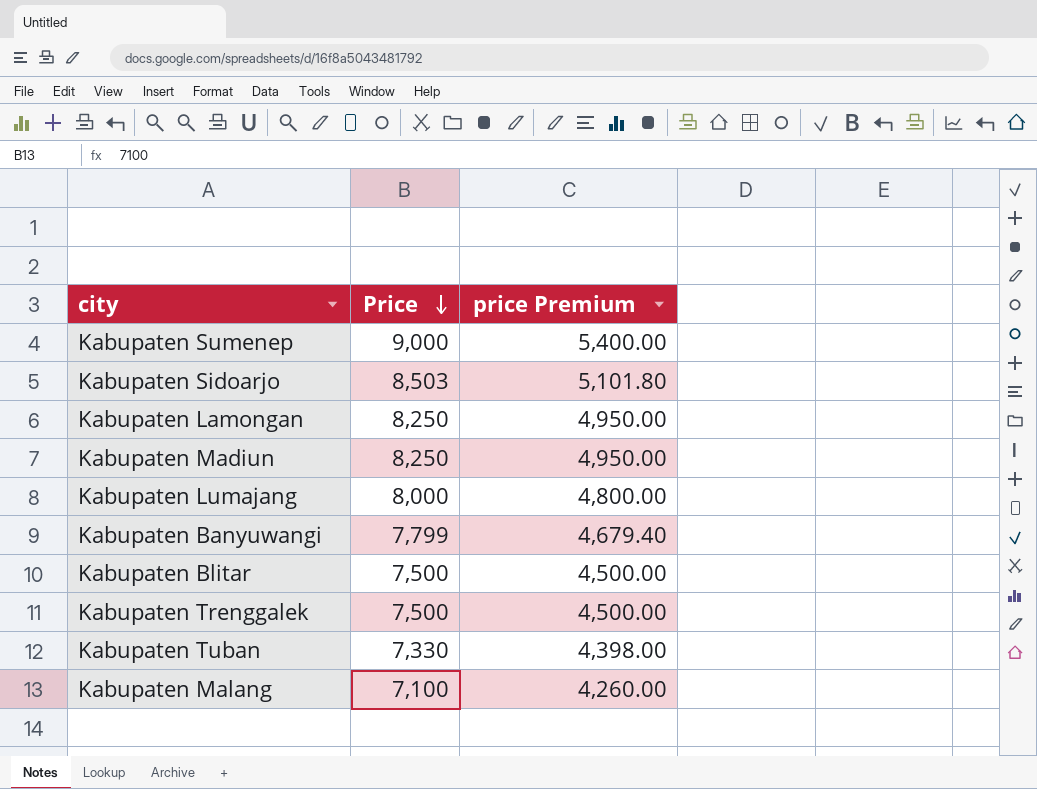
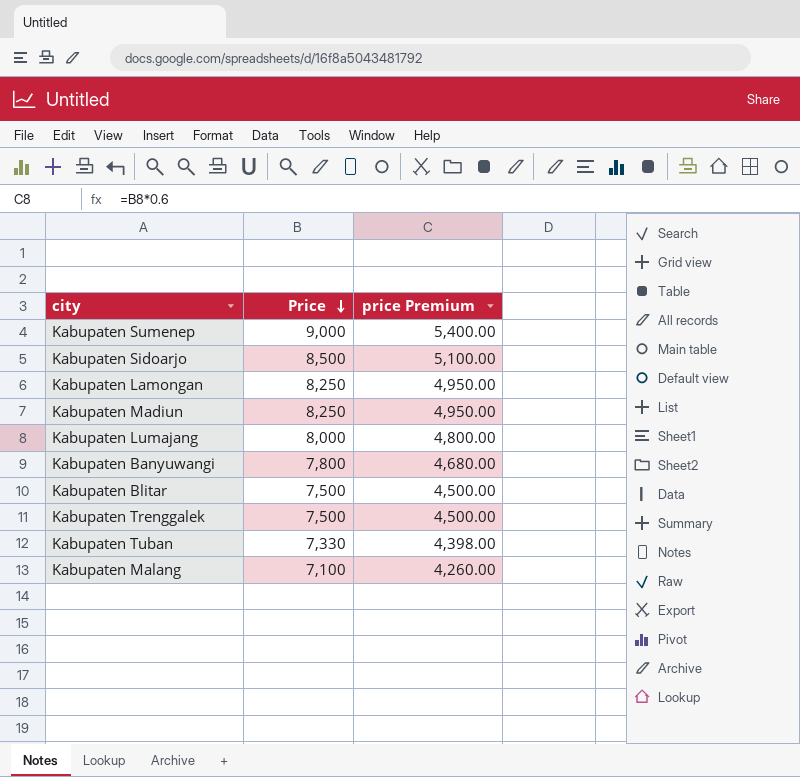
Kabupaten Sidoarjo | Price: 8,503 -> 8,500
Kabupaten Sidoarjo | price Premium: 5,101.80 -> 5,100.00
Kabupaten Banyuwangi | Price: 7,799 -> 7,800
Kabupaten Banyuwangi | price Premium: 4,679.40 -> 4,680.00

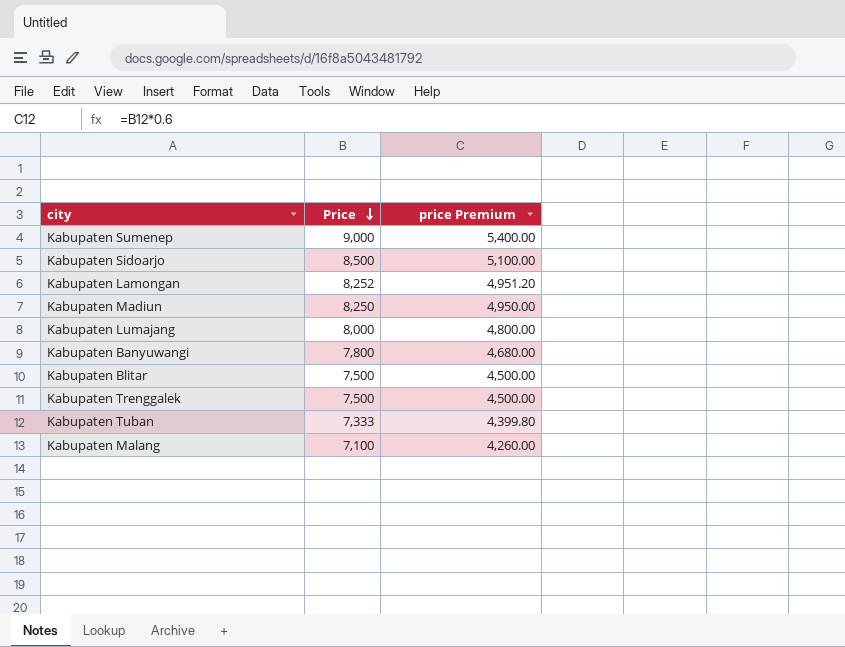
Kabupaten Lamongan | Price: 8,250 -> 8,252
Kabupaten Lamongan | price Premium: 4,950.00 -> 4,951.20
Kabupaten Tuban | Price: 7,330 -> 7,333
Kabupaten Tuban | price Premium: 4,398.00 -> 4,399.80

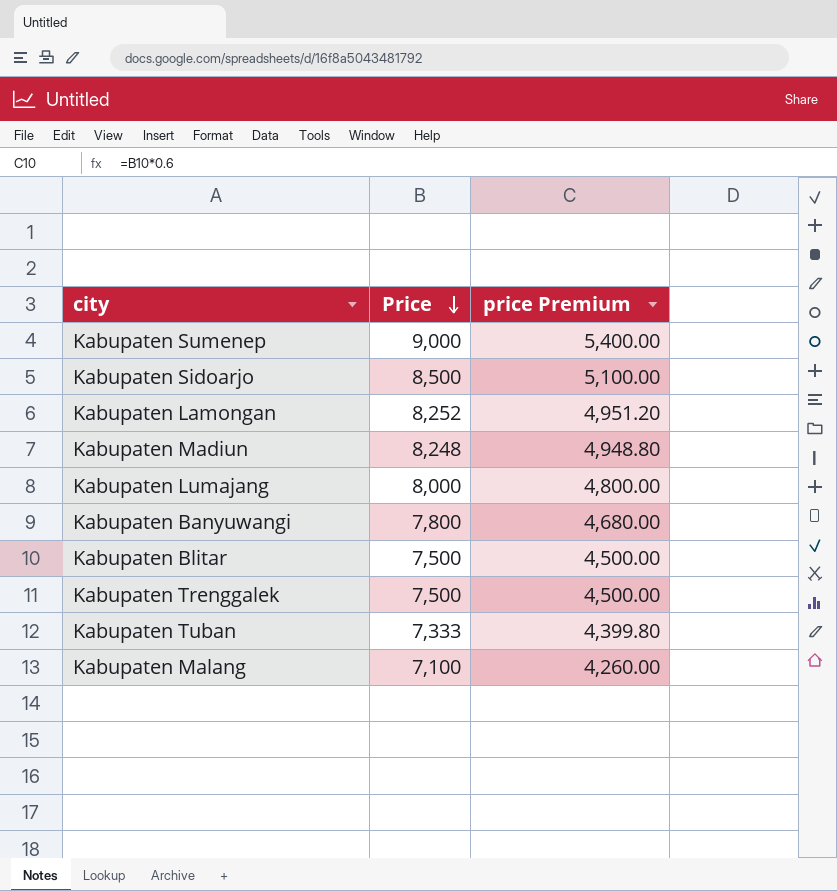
Kabupaten Madiun | Price: 8,250 -> 8,248
Kabupaten Madiun | price Premium: 4,950.00 -> 4,948.80

